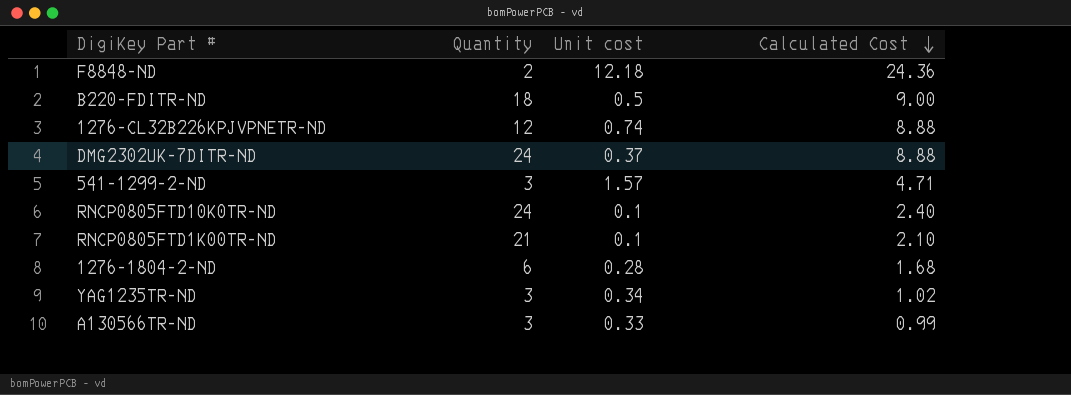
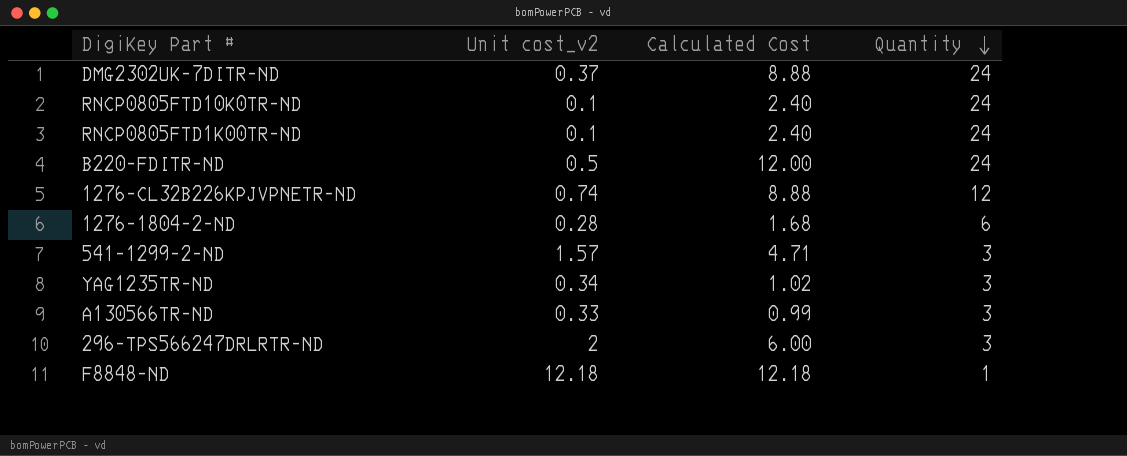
row order: Calculated Cost descending -> Quantity descending
column name: Unit cost -> Unit cost_v2
column Quantity | position: 2 -> 4
RNCP0805FTD1K00TR-ND | Calculated Cost: 2.10 -> 2.40
RNCP0805FTD1K00TR-ND | Quantity: 21 -> 24
B220-FDITR-ND | Calculated Cost: 9.00 -> 12.00
B220-FDITR-ND | Quantity: 18 -> 24
row 296-TPS566247DRLRTR-ND: none -> 2 | 6.00 | 3
F8848-ND | Calculated Cost: 24.36 -> 12.18
F8848-ND | Quantity: 2 -> 1

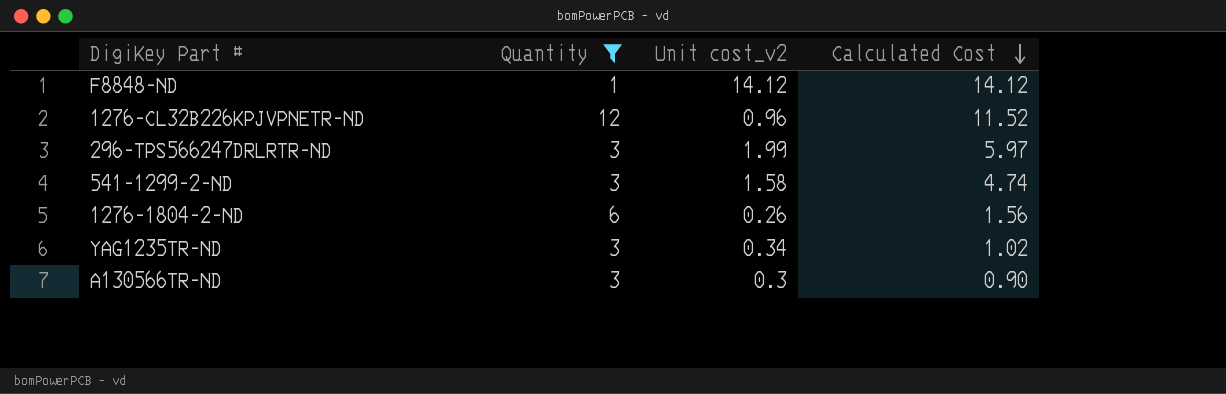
filter: none -> Quantity != 24
row order: Quantity descending -> Calculated Cost descending
column Quantity | position: 4 -> 2
F8848-ND | Unit cost_v2: 12.18 -> 14.12
F8848-ND | Calculated Cost: 12.18 -> 14.12
1276-CL32B226KPJVPNETR-ND | Unit cost_v2: 0.74 -> 0.96
1276-CL32B226KPJVPNETR-ND | Calculated Cost: 8.88 -> 11.52
296-TPS566247DRLRTR-ND | Unit cost_v2: 2 -> 1.99
296-TPS566247DRLRTR-ND | Calculated Cost: 6.00 -> 5.97
541-1299-2-ND | Unit cost_v2: 1.57 -> 1.58
541-1299-2-ND | Calculated Cost: 4.71 -> 4.74
1276-1804-2-ND | Unit cost_v2: 0.28 -> 0.26
1276-1804-2-ND | Calculated Cost: 1.68 -> 1.56
A130566TR-ND | Unit cost_v2: 0.33 -> 0.3
A130566TR-ND | Calculated Cost: 0.99 -> 0.90

